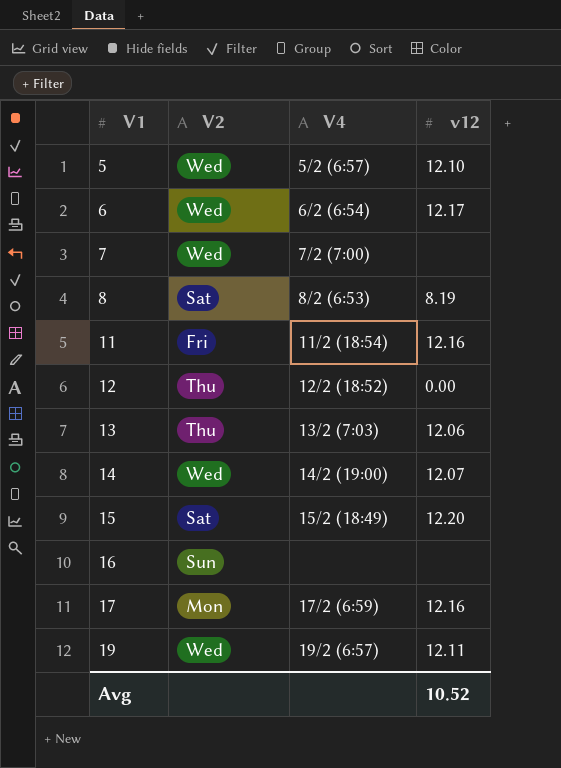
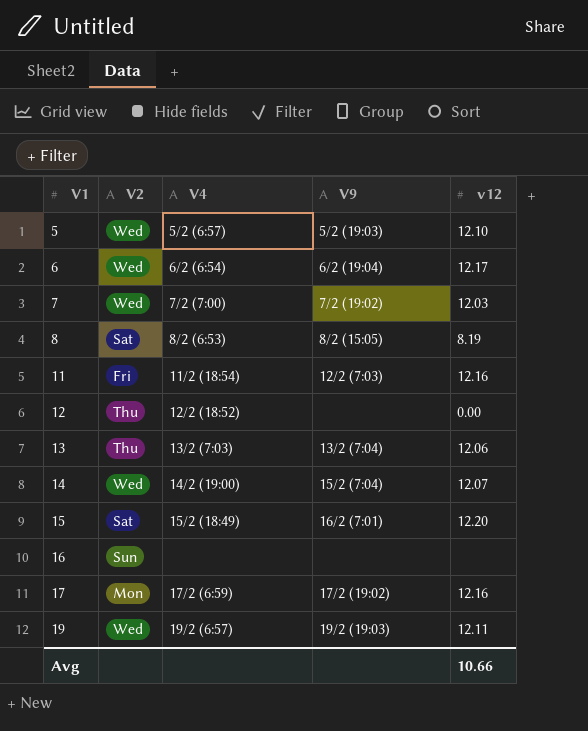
column V9 | position: none -> 4
7 | v12: none -> 12.03
Avg | v12: 10.52 -> 10.66

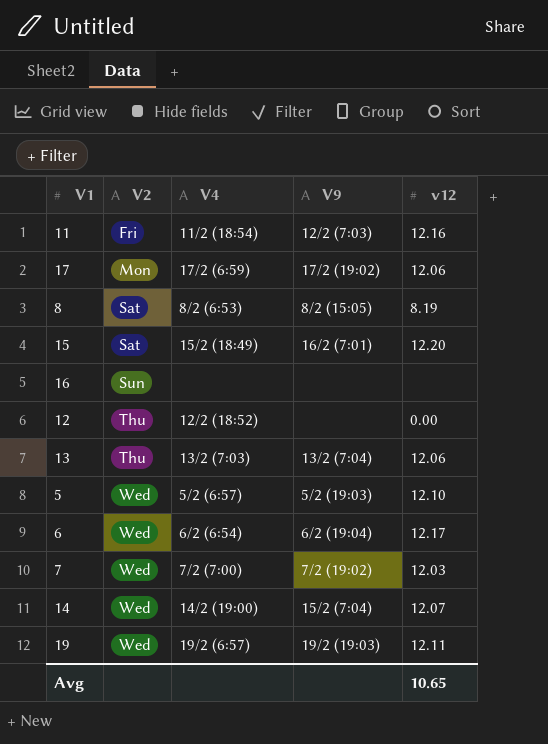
row order: V1 ascending -> V2 ascending
17 | v12: 12.16 -> 12.06
Avg | v12: 10.66 -> 10.65

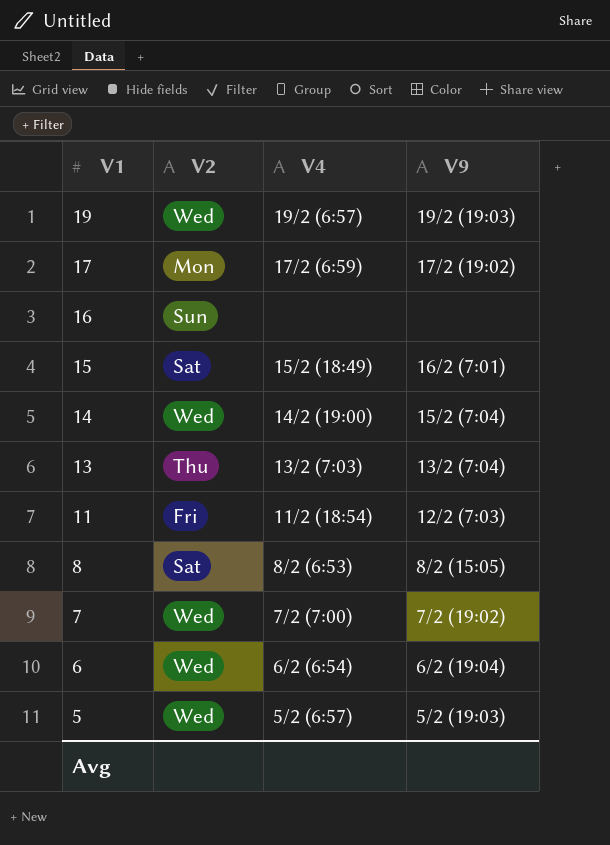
row order: V2 ascending -> V1 descending
column v12 | position: 5 -> none
row 12: Thu | 12/2 (18:52) | none | 0.00 -> none

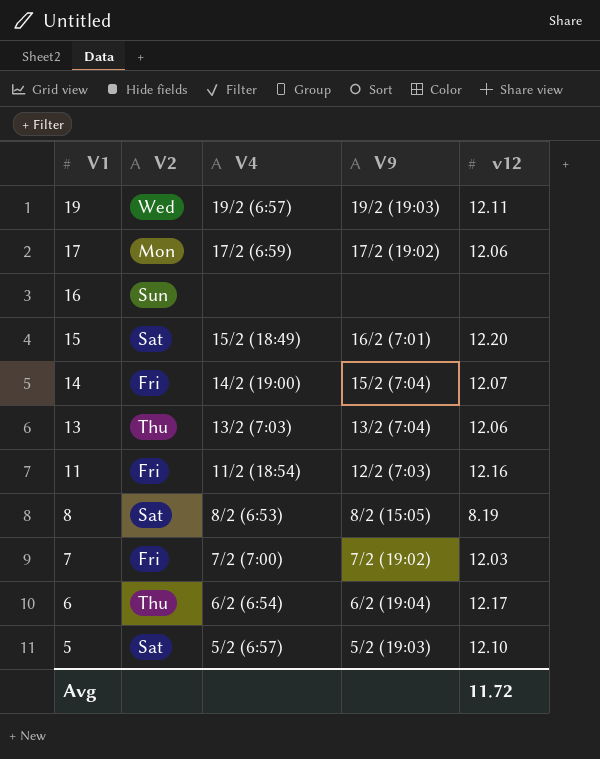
column v12 | position: none -> 5
14 | V2: Wed -> Fri
7 | V2: Wed -> Fri
6 | V2: Wed -> Thu
5 | V2: Wed -> Sat

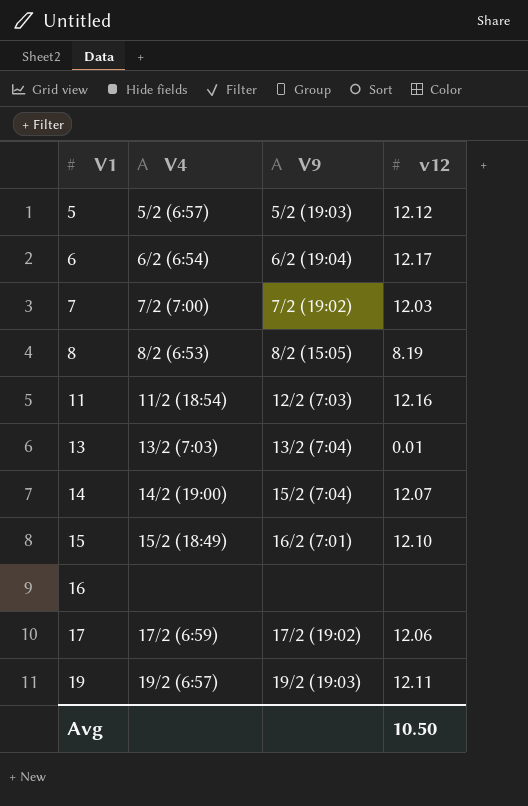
row order: V1 descending -> V1 ascending
column V2 | position: 2 -> none
5 | v12: 12.10 -> 12.12
13 | v12: 12.06 -> 0.01
15 | v12: 12.20 -> 12.10
Avg | v12: 11.72 -> 10.50

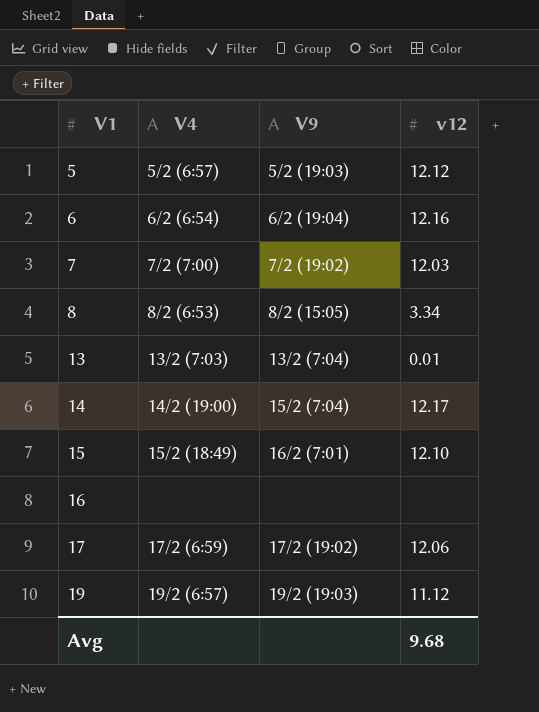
row 11: 11/2 (18:54) | 12/2 (7:03) | 12.16 -> none
6 | v12: 12.17 -> 12.16
8 | v12: 8.19 -> 3.34
14 | v12: 12.07 -> 12.17
19 | v12: 12.11 -> 11.12
Avg | v12: 10.50 -> 9.68

